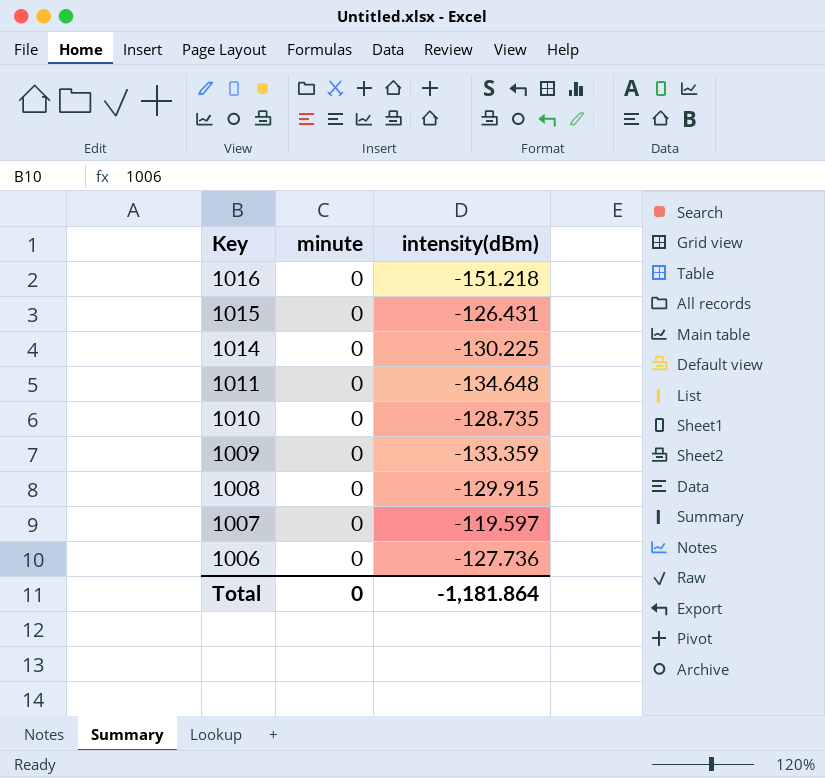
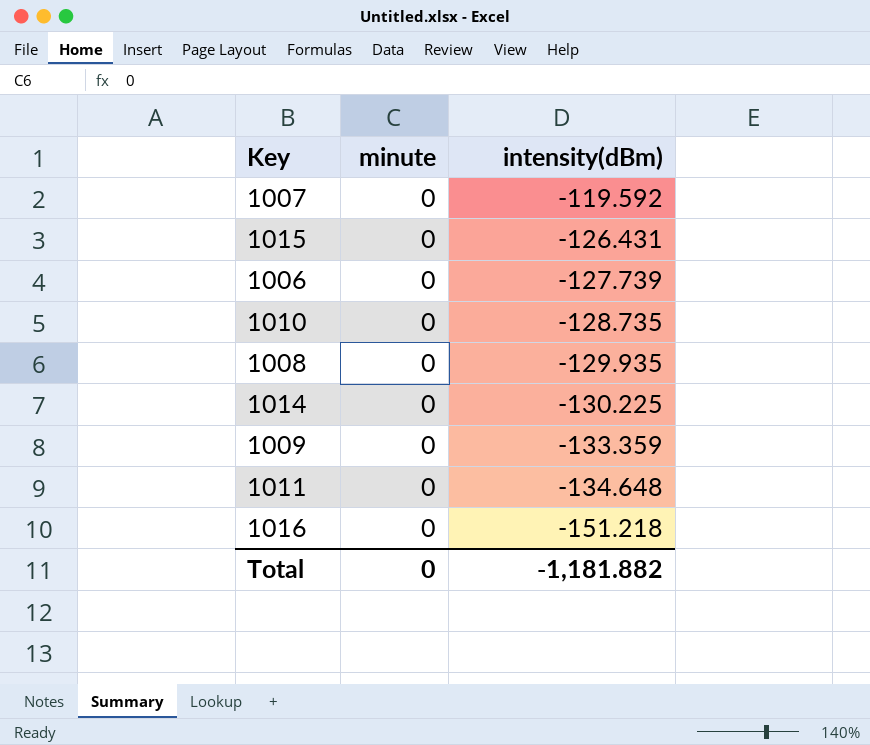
row order: Key descending -> intensity(dBm) descending
1007 | intensity(dBm): -119.597 -> -119.592
1006 | intensity(dBm): -127.736 -> -127.739
1008 | intensity(dBm): -129.915 -> -129.935
Total | intensity(dBm): -1,181.864 -> -1,181.882

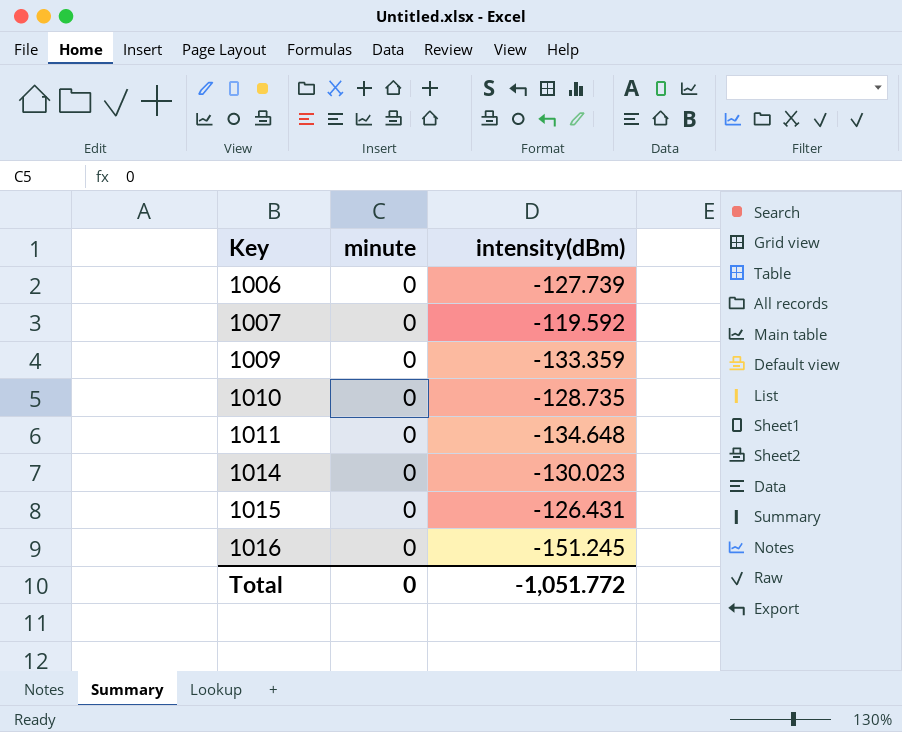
row order: intensity(dBm) descending -> Key ascending
row 1008: 0 | -129.935 -> none
1014 | intensity(dBm): -130.225 -> -130.023
1016 | intensity(dBm): -151.218 -> -151.245
Total | intensity(dBm): -1,181.882 -> -1,051.772

